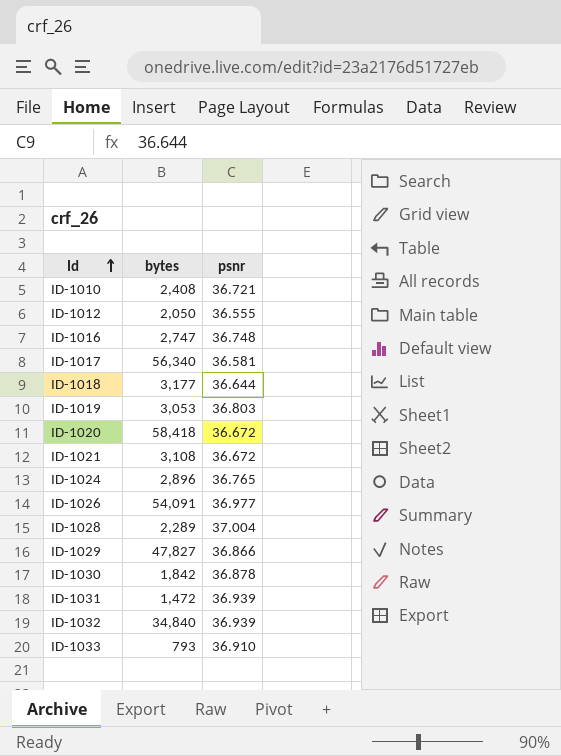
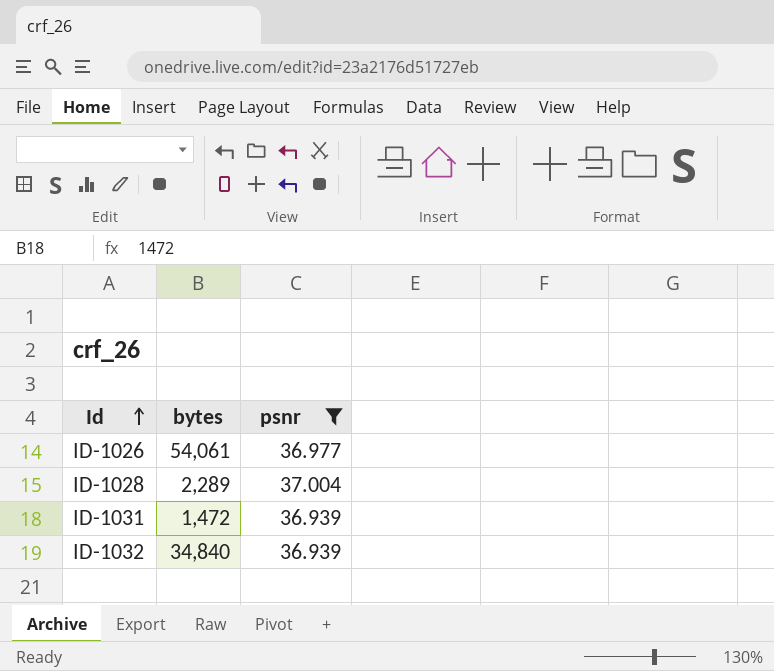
filter: none -> psnr >= 36.939
ID-1026 | bytes: 54,091 -> 54,061

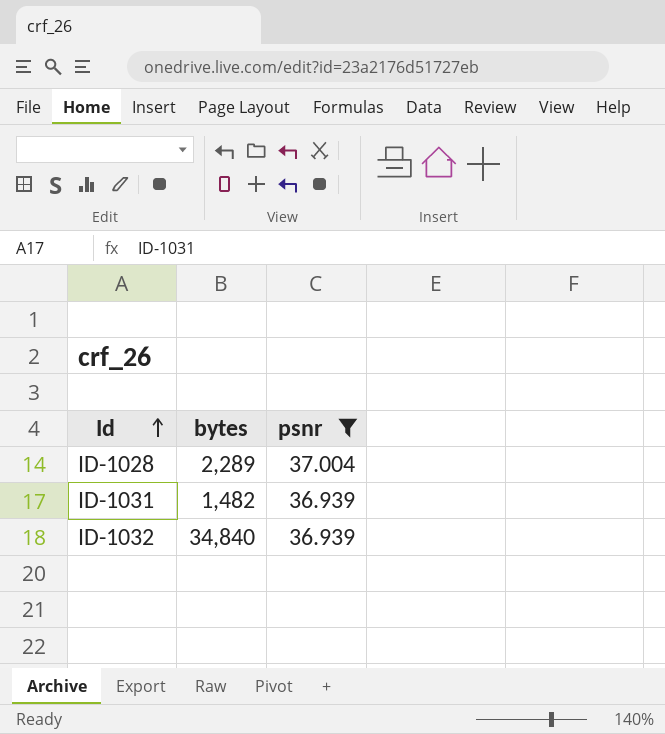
row ID-1026: 54,061 | 36.977 -> none
ID-1031 | bytes: 1,472 -> 1,482

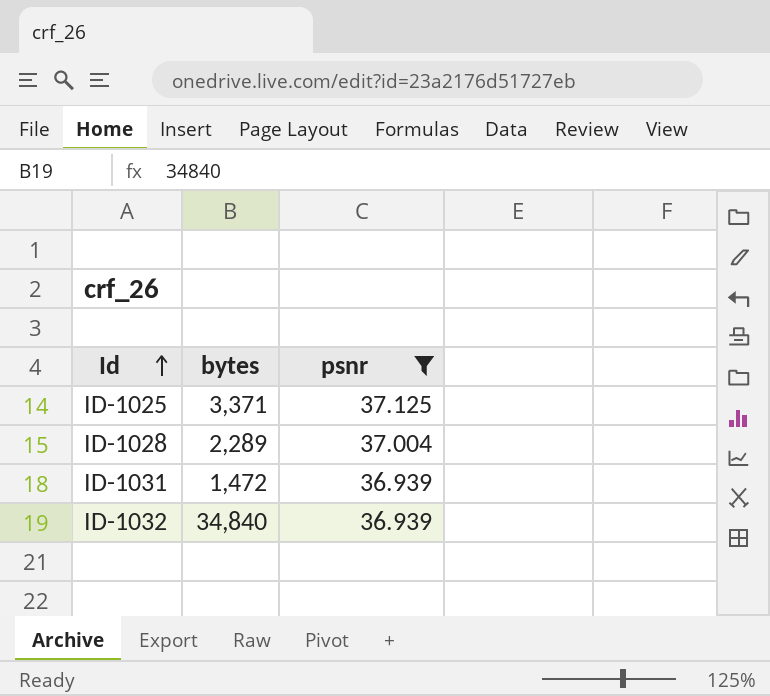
row ID-1025: none -> 3,371 | 37.125
ID-1031 | bytes: 1,482 -> 1,472

